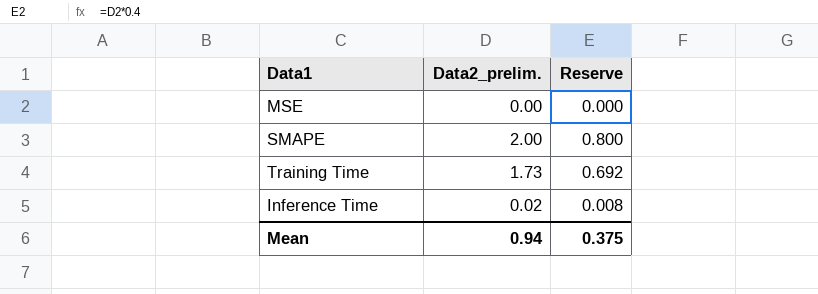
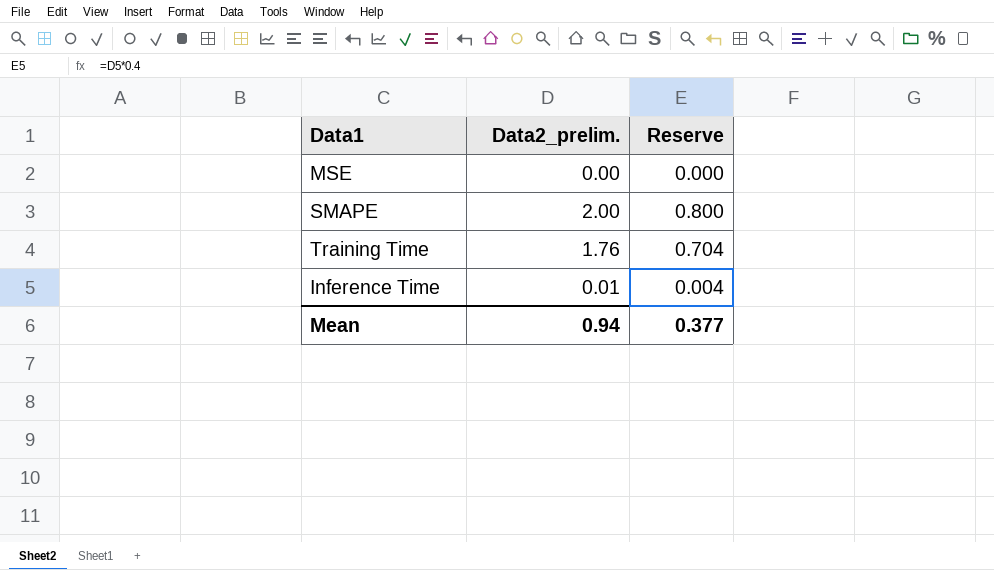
Training Time | Data2_prelim.: 1.73 -> 1.76
Training Time | Reserve: 0.692 -> 0.704
Inference Time | Data2_prelim.: 0.02 -> 0.01
Inference Time | Reserve: 0.008 -> 0.004
Mean | Reserve: 0.375 -> 0.377

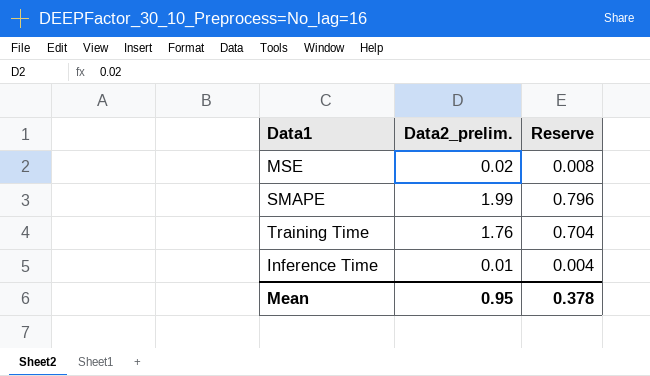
MSE | Data2_prelim.: 0.00 -> 0.02
MSE | Reserve: 0.000 -> 0.008
SMAPE | Data2_prelim.: 2.00 -> 1.99
SMAPE | Reserve: 0.800 -> 0.796
Mean | Data2_prelim.: 0.94 -> 0.95
Mean | Reserve: 0.377 -> 0.378

